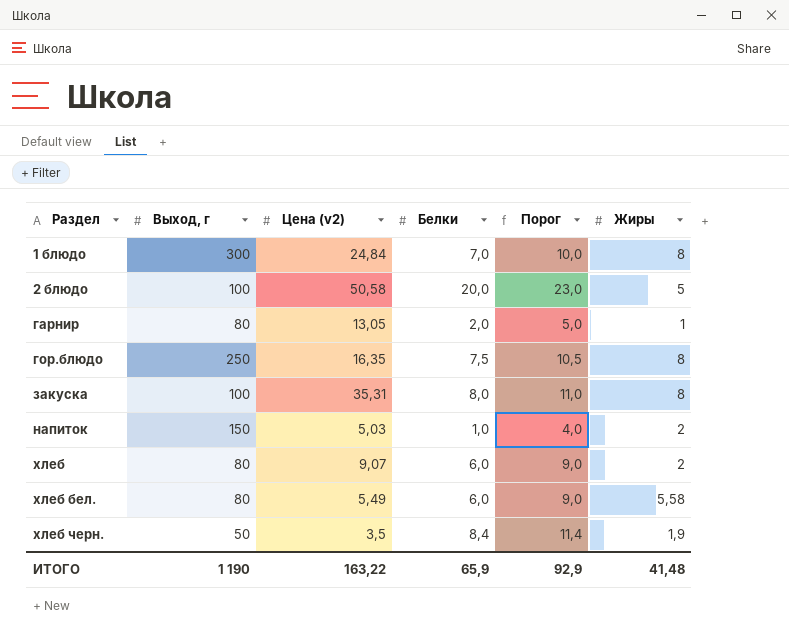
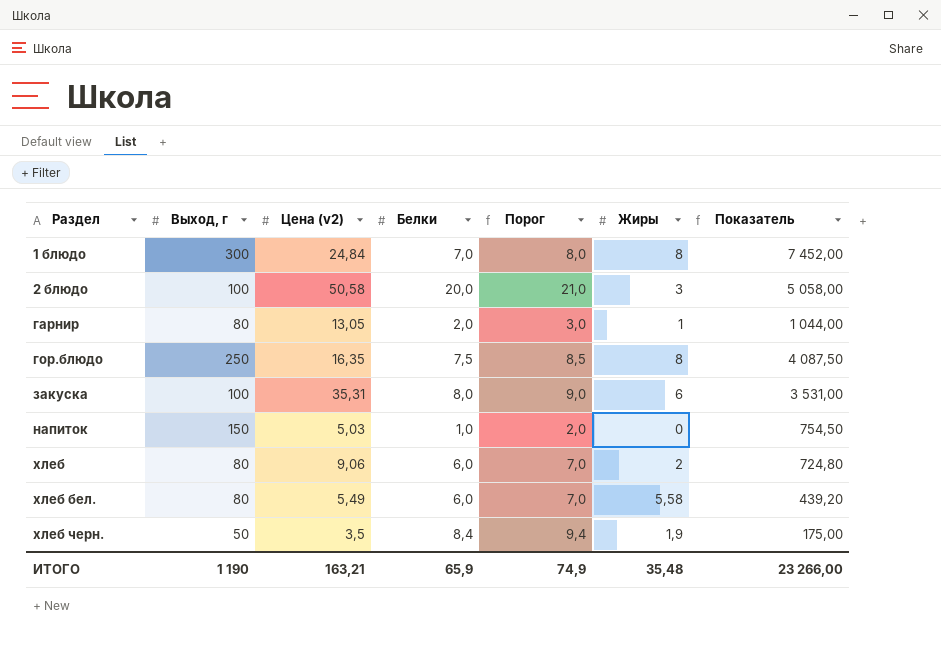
column Порог | formula: [Белки] + 3 -> [Белки] + 1
column Показатель | formula: none -> [Выход, г] * [Цена (v2)]
2 блюдо | Жиры: 5 -> 3
закуска | Жиры: 8 -> 6
напиток | Жиры: 2 -> 0
хлеб | Цена (v2): 9,07 -> 9,06
ИТОГО | Цена (v2): 163,22 -> 163,21
ИТОГО | Порог: 92,9 -> 74,9
ИТОГО | Жиры: 41,48 -> 35,48

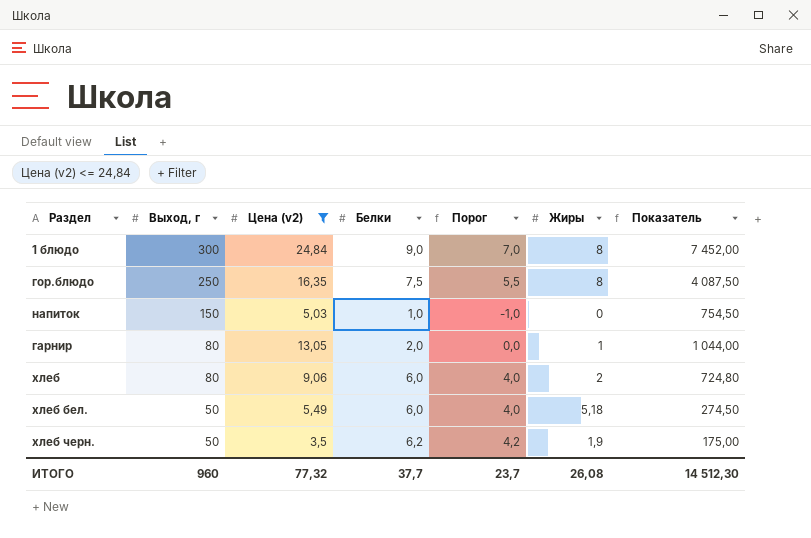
filter: none -> Цена (v2) <= 24,84
row order: Раздел ascending -> Выход, г descending
column Порог | formula: [Белки] + 1 -> [Белки] - 2
1 блюдо | Белки: 7,0 -> 9,0
хлеб бел. | Выход, г: 80 -> 50
хлеб бел. | Жиры: 5,58 -> 5,18
хлеб бел. | Показатель: 439,20 -> 274,50
хлеб черн. | Белки: 8,4 -> 6,2
ИТОГО | Выход, г: 1 190 -> 960
ИТОГО | Цена (v2): 163,21 -> 77,32
ИТОГО | Белки: 65,9 -> 37,7
ИТОГО | Порог: 74,9 -> 23,7
ИТОГО | Жиры: 35,48 -> 26,08
ИТОГО | Показатель: 23 266,00 -> 14 512,30

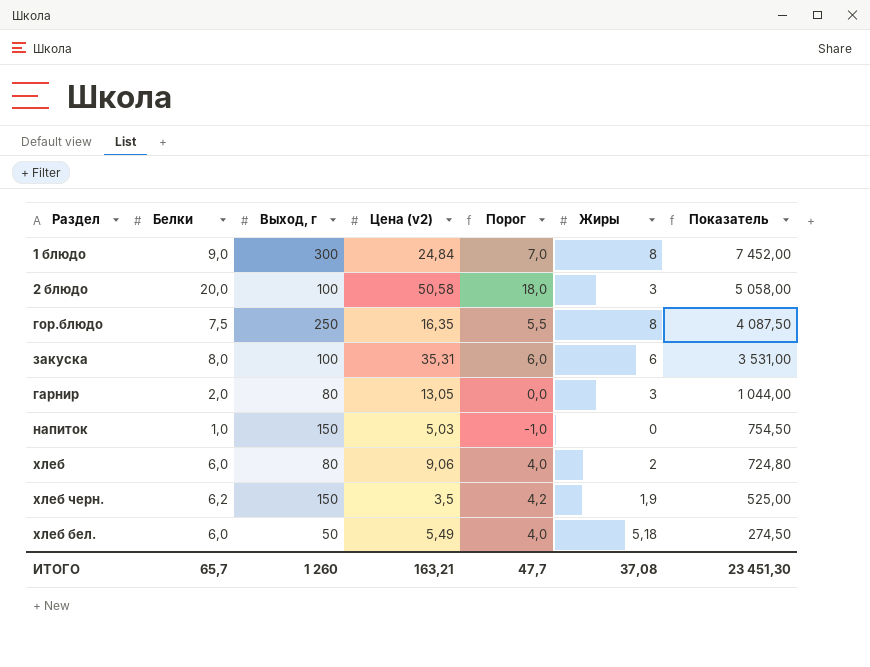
filter: Цена (v2) <= 24,84 -> none
row order: Выход, г descending -> Показатель descending
column Белки | position: 4 -> 2
гарнир | Жиры: 1 -> 3
хлеб черн. | Выход, г: 50 -> 150
хлеб черн. | Показатель: 175,00 -> 525,00
ИТОГО | Белки: 37,7 -> 65,7
ИТОГО | Выход, г: 960 -> 1 260
ИТОГО | Цена (v2): 77,32 -> 163,21
ИТОГО | Порог: 23,7 -> 47,7
ИТОГО | Жиры: 26,08 -> 37,08
ИТОГО | Показатель: 14 512,30 -> 23 451,30

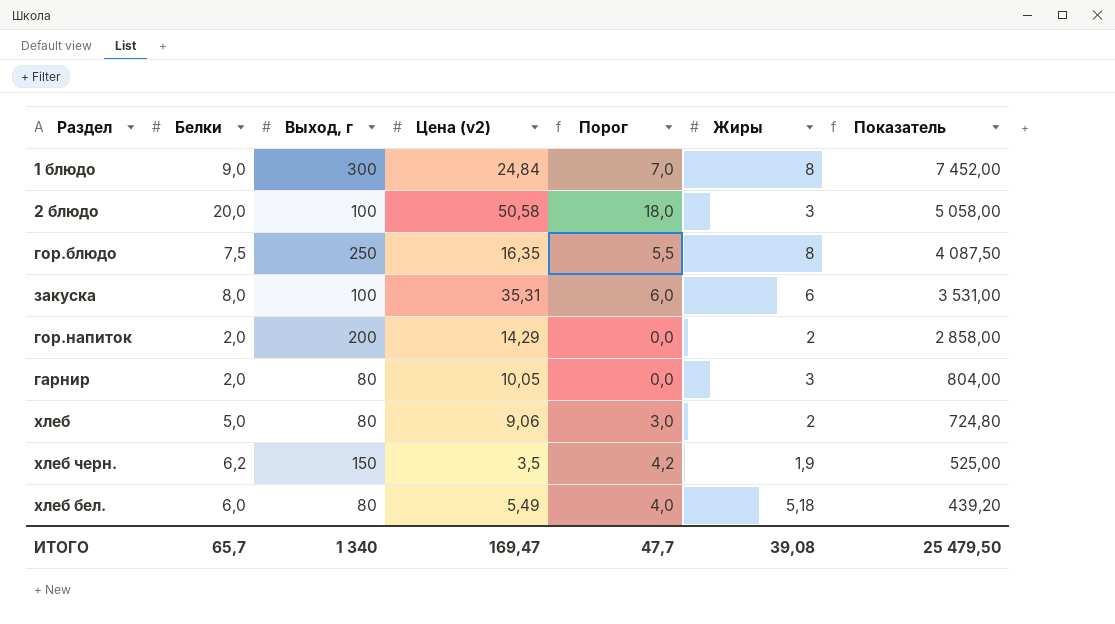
row напиток: 1,0 | 150 | 5,03 | -1,0 | 0 | 754,50 -> none
row гор.напиток: none -> 2,0 | 200 | 14,29 | 0,0 | 2 | 2 858,00
гарнир | Цена (v2): 13,05 -> 10,05
гарнир | Показатель: 1 044,00 -> 804,00
хлеб | Белки: 6,0 -> 5,0
хлеб | Порог: 4,0 -> 3,0
хлеб бел. | Выход, г: 50 -> 80
хлеб бел. | Показатель: 274,50 -> 439,20
ИТОГО | Выход, г: 1 260 -> 1 340
ИТОГО | Цена (v2): 163,21 -> 169,47
ИТОГО | Жиры: 37,08 -> 39,08
ИТОГО | Показатель: 23 451,30 -> 25 479,50

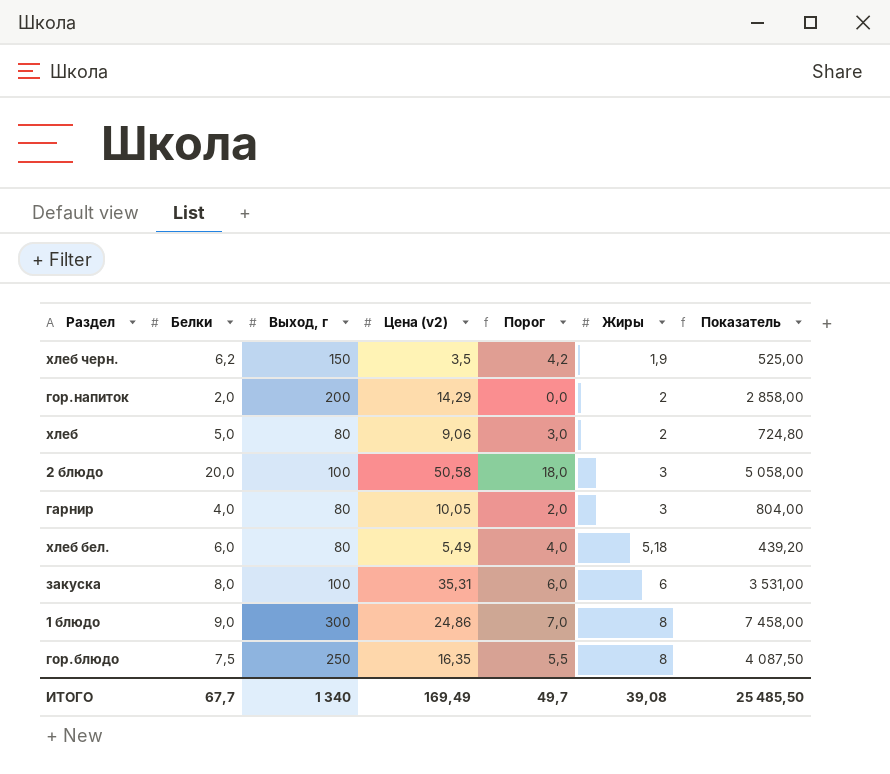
row order: Показатель descending -> Жиры ascending
гарнир | Белки: 2,0 -> 4,0
гарнир | Порог: 0,0 -> 2,0
1 блюдо | Цена (v2): 24,84 -> 24,86
1 блюдо | Показатель: 7 452,00 -> 7 458,00
ИТОГО | Белки: 65,7 -> 67,7
ИТОГО | Цена (v2): 169,47 -> 169,49
ИТОГО | Порог: 47,7 -> 49,7
ИТОГО | Показатель: 25 479,50 -> 25 485,50

